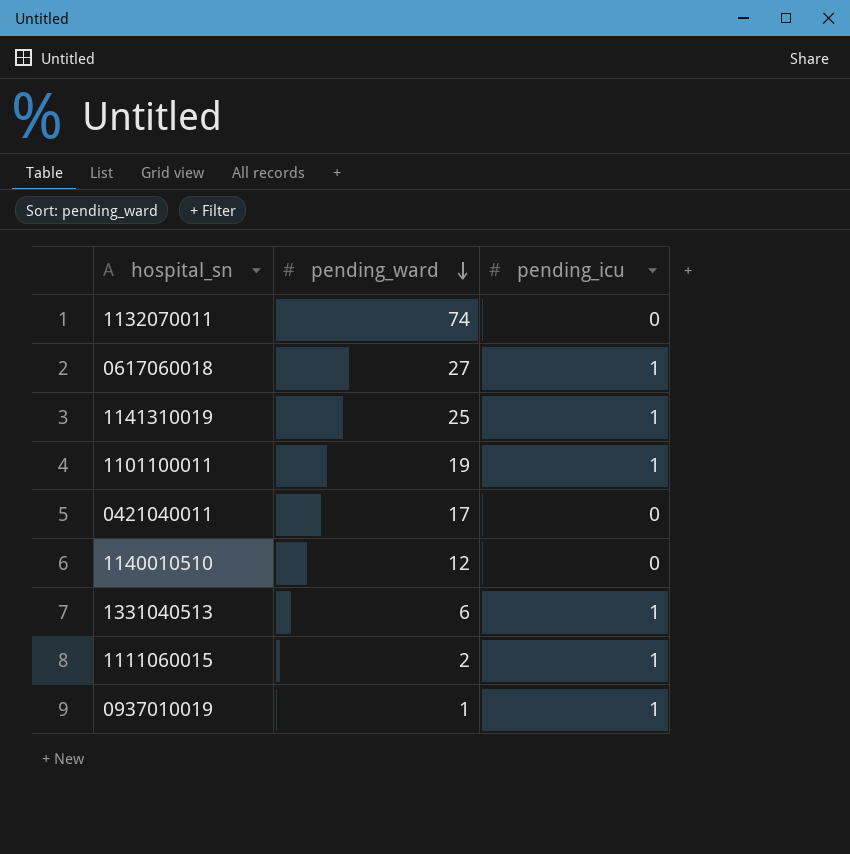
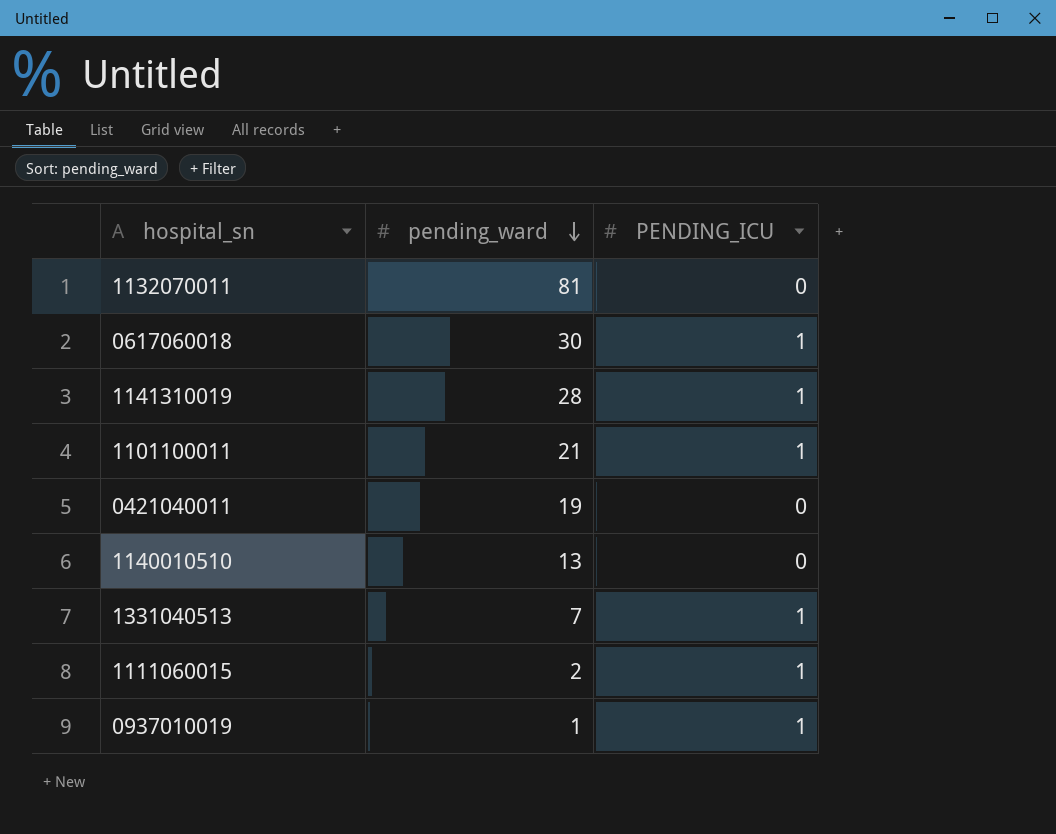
column name: pending_icu -> PENDING_ICU
1132070011 | pending_ward: 74 -> 81
0617060018 | pending_ward: 27 -> 30
1141310019 | pending_ward: 25 -> 28
1101100011 | pending_ward: 19 -> 21
0421040011 | pending_ward: 17 -> 19
1140010510 | pending_ward: 12 -> 13
1331040513 | pending_ward: 6 -> 7

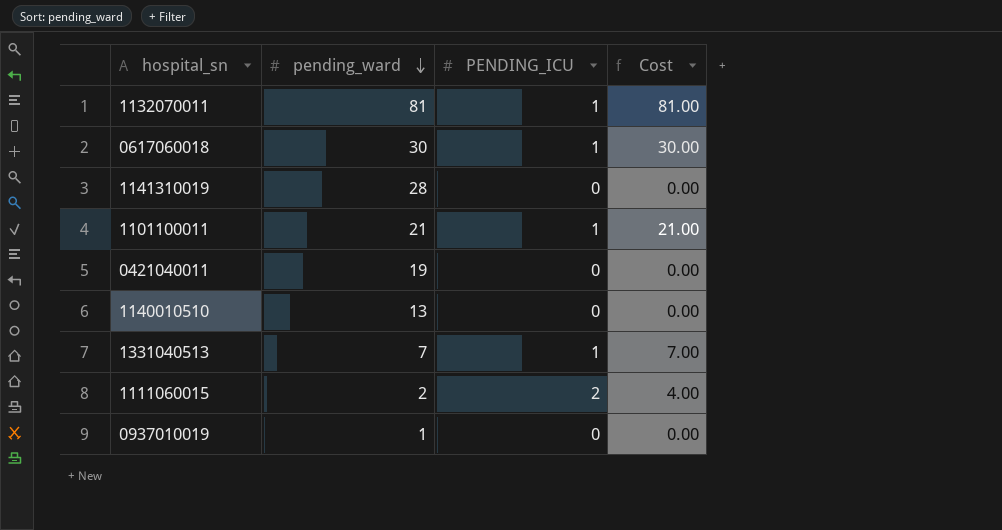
column Cost | formula: none -> [pending_ward] * [PENDING_ICU]
1132070011 | PENDING_ICU: 0 -> 1
1141310019 | PENDING_ICU: 1 -> 0
1111060015 | PENDING_ICU: 1 -> 2
0937010019 | PENDING_ICU: 1 -> 0

